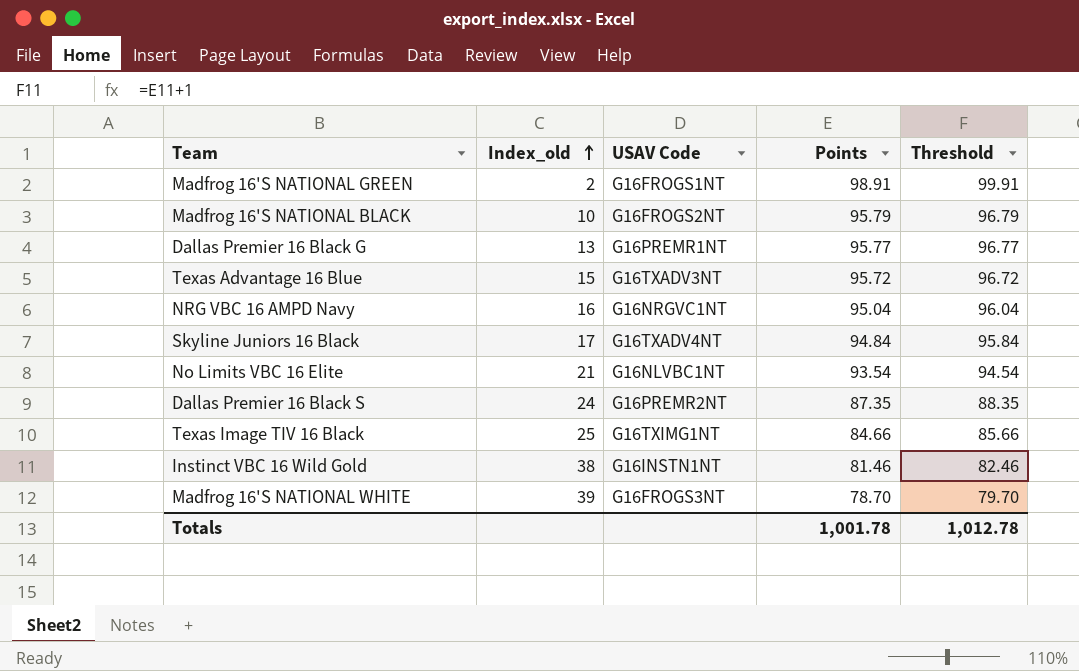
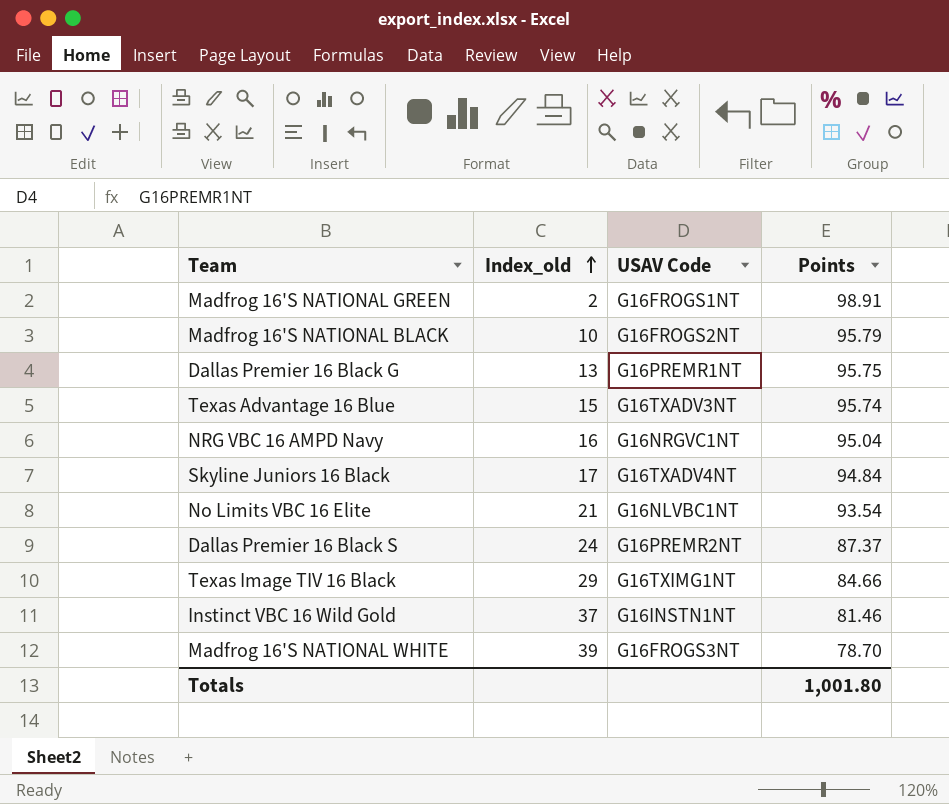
column Threshold | formula: [Points] + 1 -> none
Dallas Premier 16 Black G | Points: 95.77 -> 95.75
Texas Advantage 16 Blue | Points: 95.72 -> 95.74
Dallas Premier 16 Black S | Points: 87.35 -> 87.37
Texas Image TIV 16 Black | Index_old: 25 -> 29
Instinct VBC 16 Wild Gold | Index_old: 38 -> 37
Totals | Points: 1,001.78 -> 1,001.80

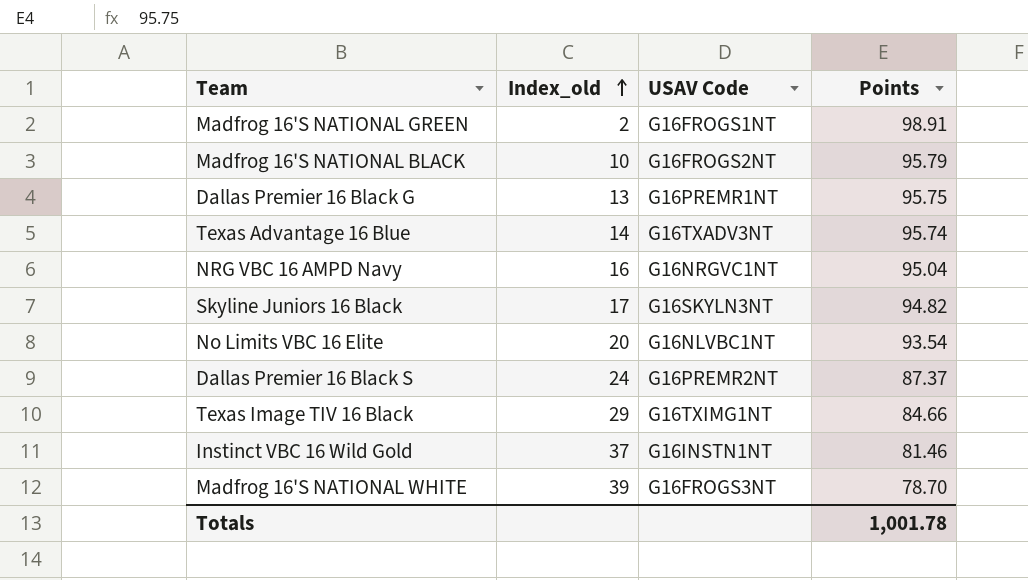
Texas Advantage 16 Blue | Index_old: 15 -> 14
Skyline Juniors 16 Black | USAV Code: G16TXADV4NT -> G16SKYLN3NT
Skyline Juniors 16 Black | Points: 94.84 -> 94.82
No Limits VBC 16 Elite | Index_old: 21 -> 20
Totals | Points: 1,001.80 -> 1,001.78

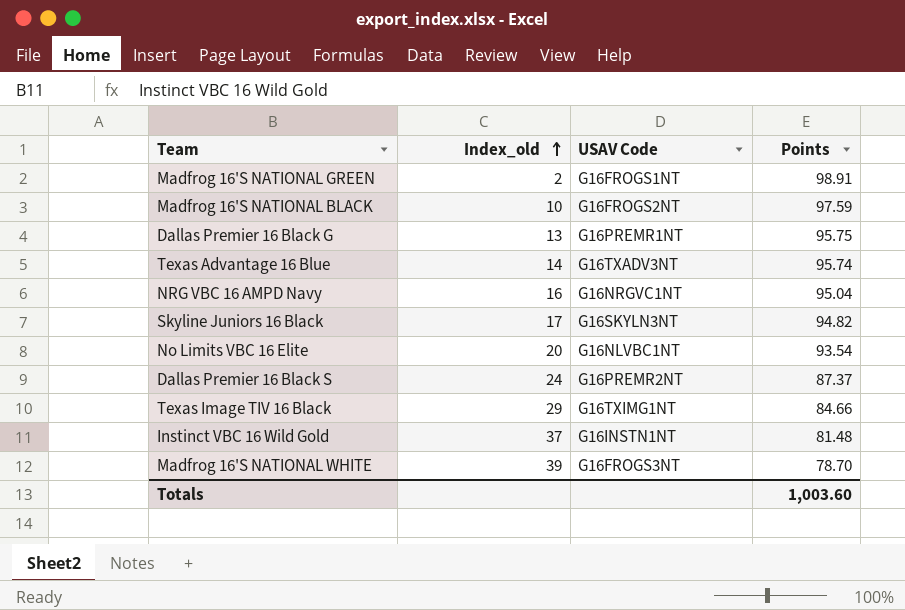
Madfrog 16'S NATIONAL BLACK | Points: 95.79 -> 97.59
Instinct VBC 16 Wild Gold | Points: 81.46 -> 81.48
Totals | Points: 1,001.78 -> 1,003.60

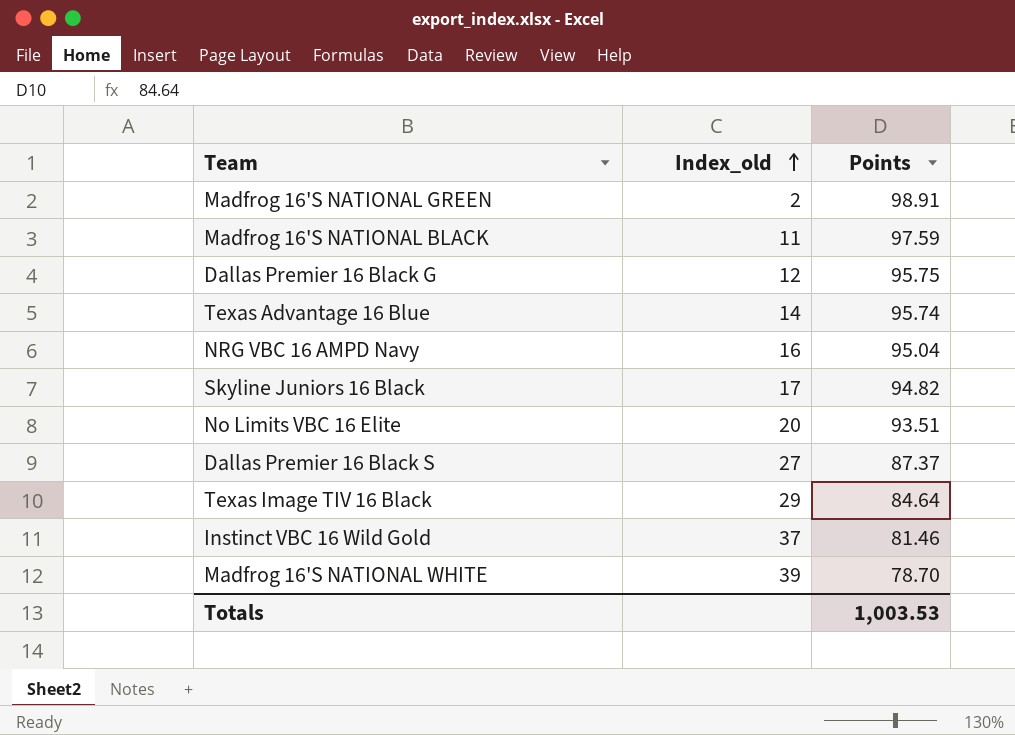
column USAV Code | position: 3 -> none
Madfrog 16'S NATIONAL BLACK | Index_old: 10 -> 11
Dallas Premier 16 Black G | Index_old: 13 -> 12
No Limits VBC 16 Elite | Points: 93.54 -> 93.51
Dallas Premier 16 Black S | Index_old: 24 -> 27
Texas Image TIV 16 Black | Points: 84.66 -> 84.64
Instinct VBC 16 Wild Gold | Points: 81.48 -> 81.46
Totals | Points: 1,003.60 -> 1,003.53

